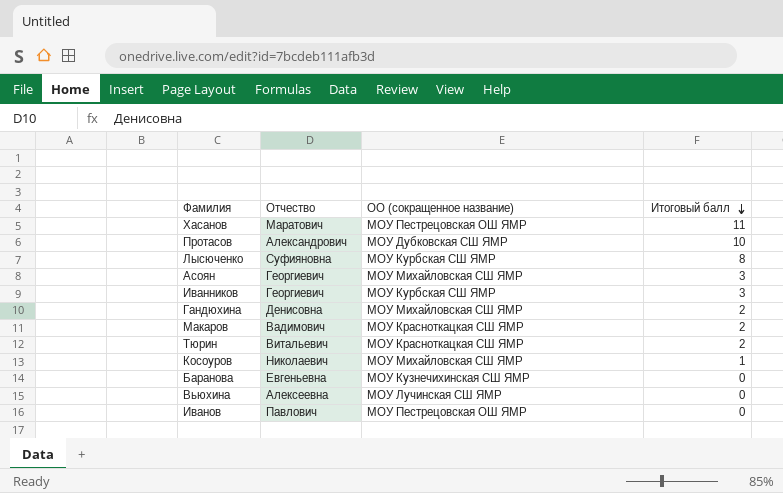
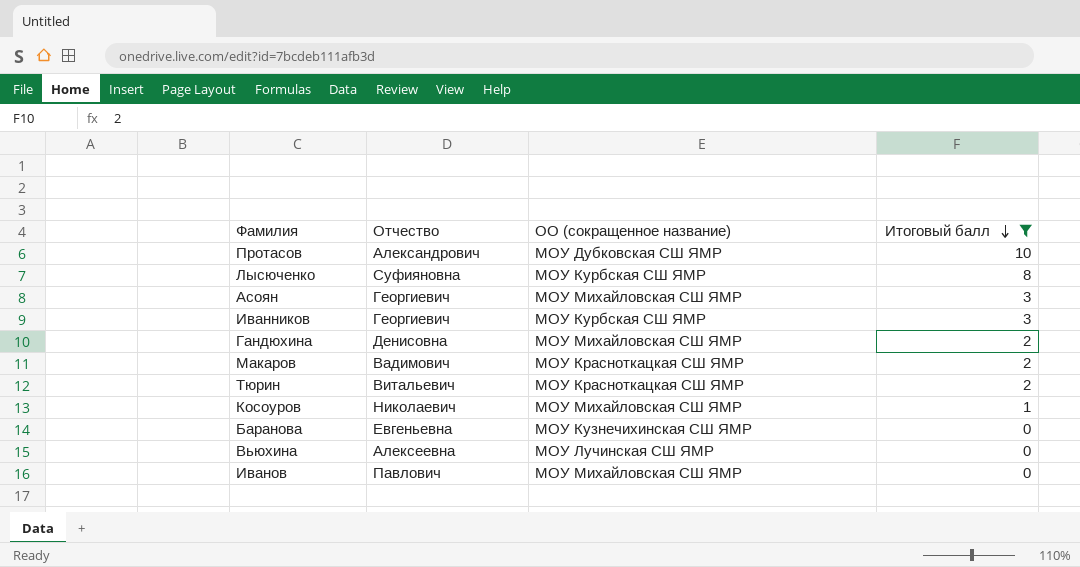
filter: none -> Итоговый балл != 11
Иванов | ОО (сокращенное название): МОУ Пестрецовская ОШ ЯМР -> МОУ Михайловская СШ ЯМР

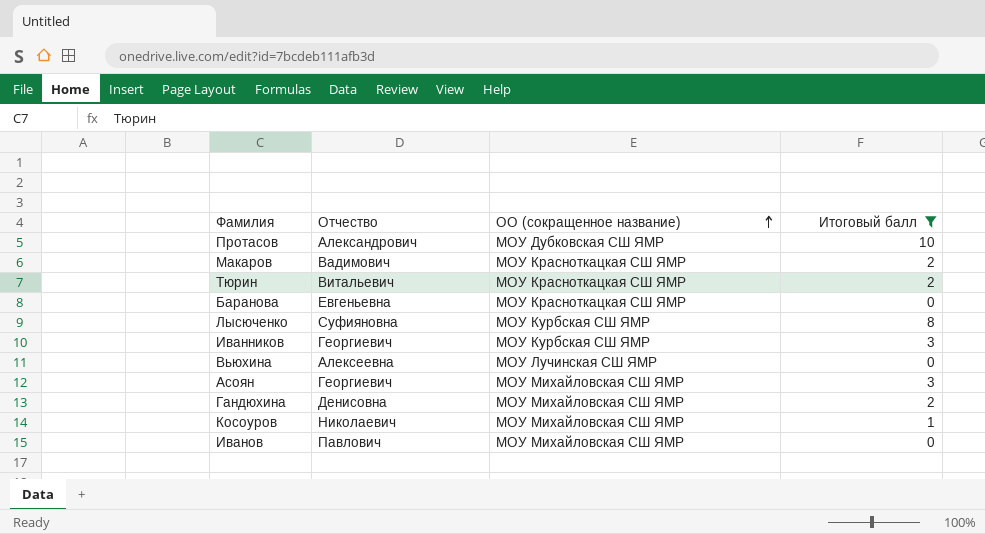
row order: Итоговый балл descending -> ОО (сокращенное название) ascending
Баранова | ОО (сокращенное название): МОУ Кузнечихинская СШ ЯМР -> МОУ Красноткацкая СШ ЯМР

